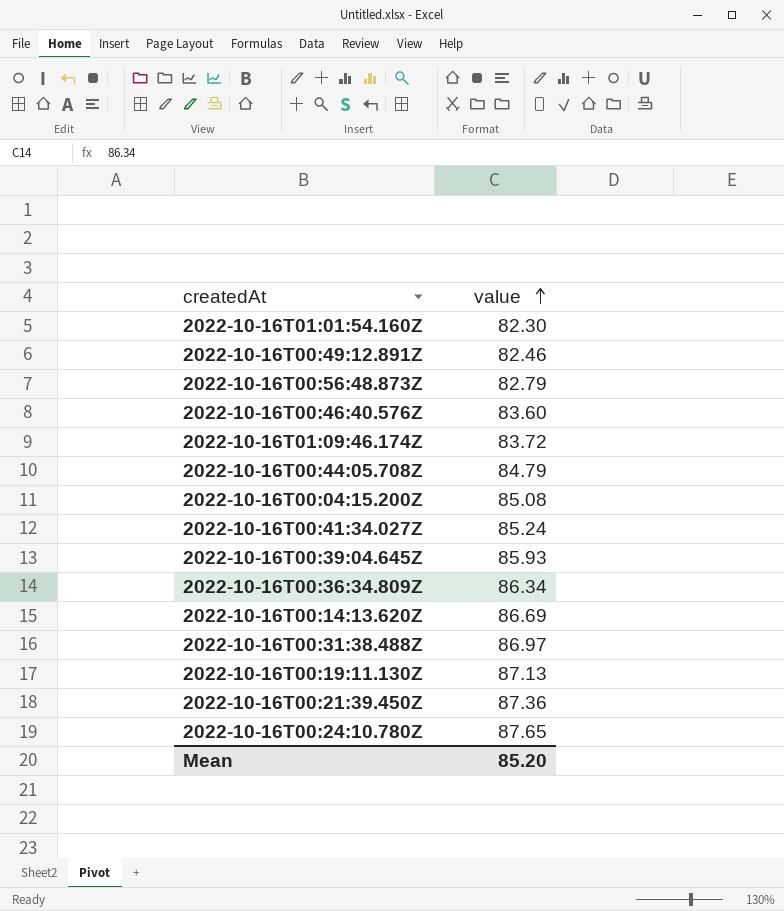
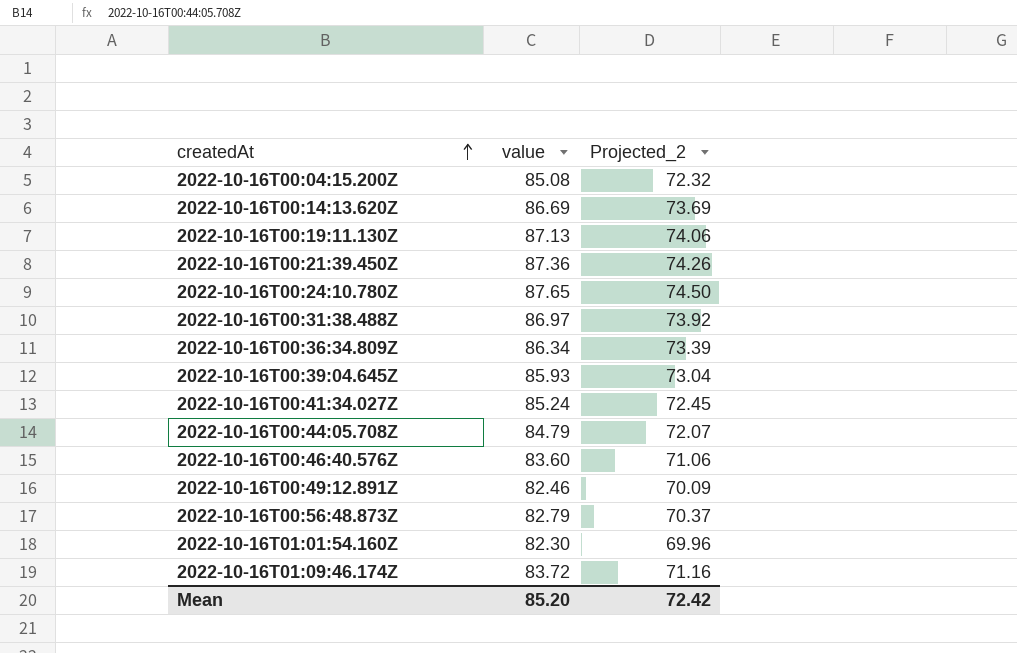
row order: value ascending -> createdAt ascending
column Projected_2 | formula: none -> [value] * 0.85

